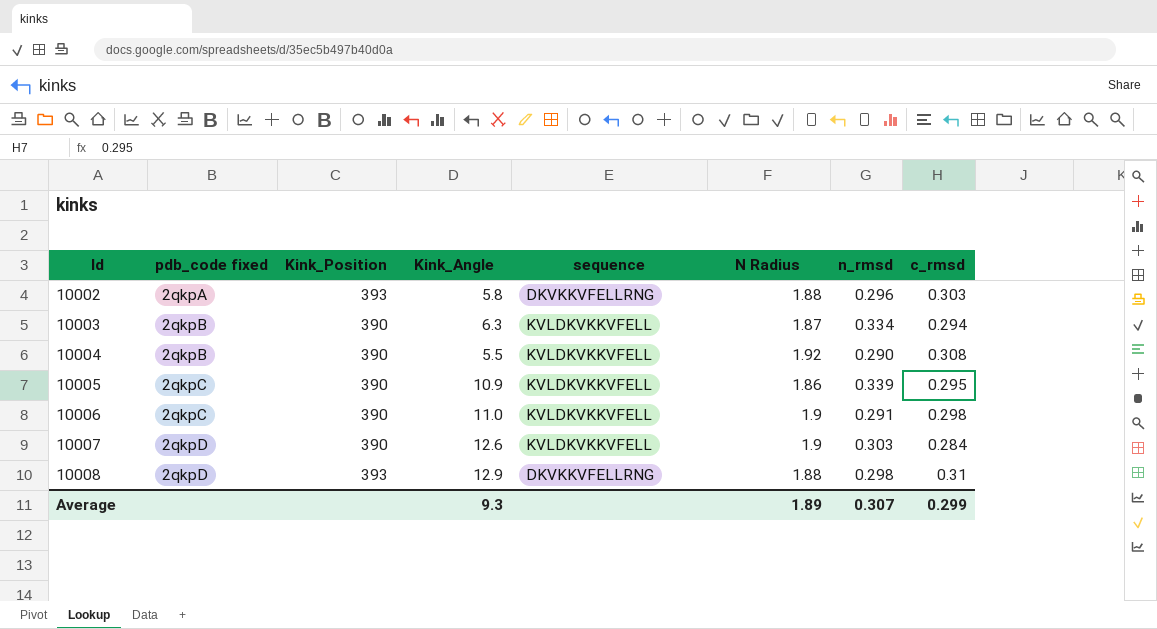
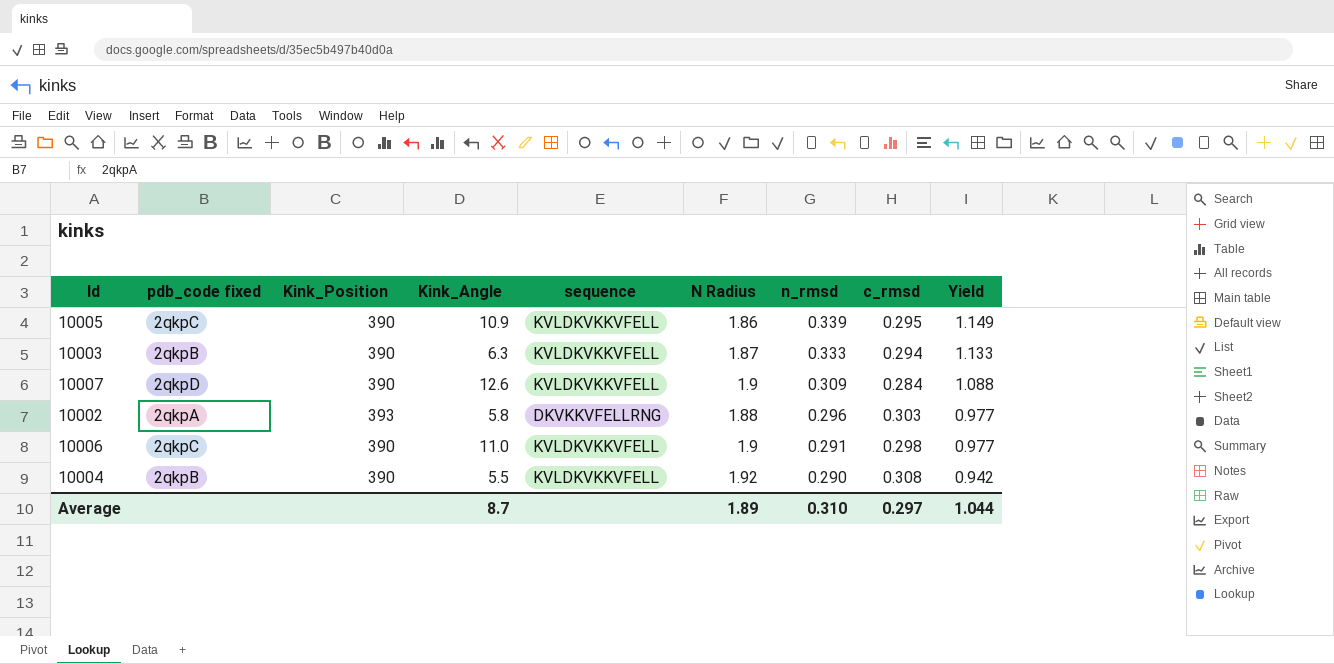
row order: Id ascending -> n_rmsd descending
column Yield | formula: none -> [n_rmsd] / [c_rmsd]
row 10008: 2qkpD | 393 | 12.9 | DKVKKVFELLRNG | 1.88 | 0.298 | 0.31 -> none
10003 | n_rmsd: 0.334 -> 0.333
10007 | n_rmsd: 0.303 -> 0.309
Average | Kink_Angle: 9.3 -> 8.7
Average | n_rmsd: 0.307 -> 0.310
Average | c_rmsd: 0.299 -> 0.297

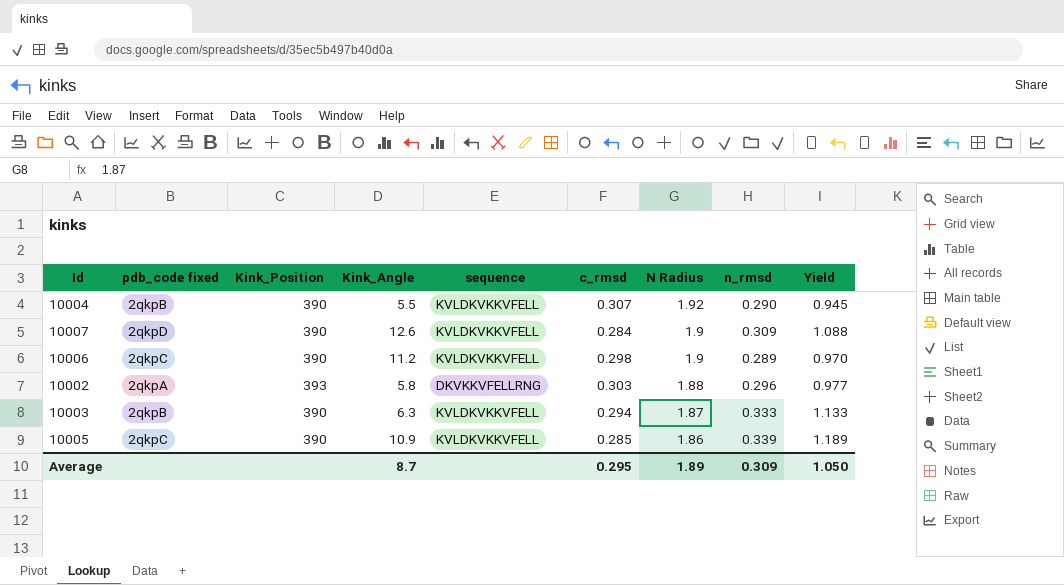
row order: n_rmsd descending -> N Radius descending
column c_rmsd | position: 8 -> 6
10004 | c_rmsd: 0.308 -> 0.307
10004 | Yield: 0.942 -> 0.945
10006 | Kink_Angle: 11.0 -> 11.2
10006 | n_rmsd: 0.291 -> 0.289
10006 | Yield: 0.977 -> 0.970
10005 | c_rmsd: 0.295 -> 0.285
10005 | Yield: 1.149 -> 1.189
Average | c_rmsd: 0.297 -> 0.295
Average | n_rmsd: 0.310 -> 0.309
Average | Yield: 1.044 -> 1.050

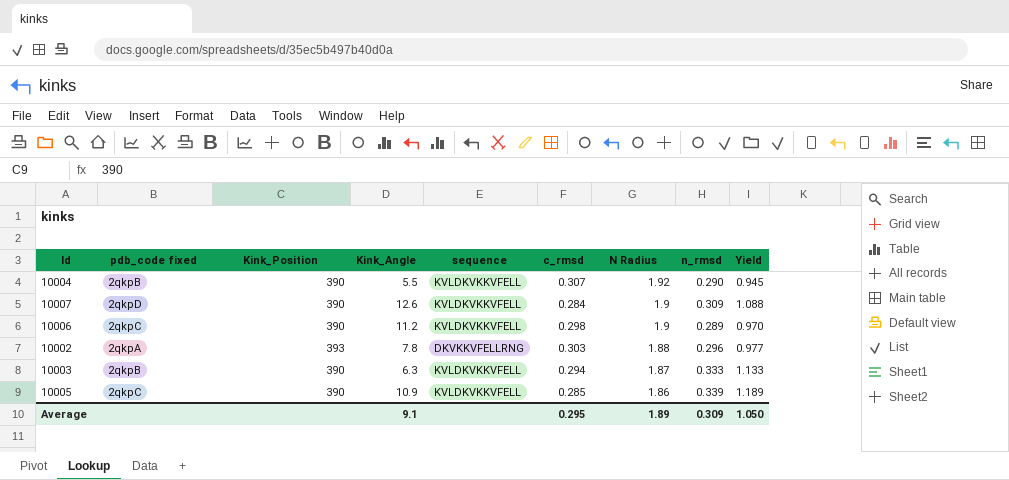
10002 | Kink_Angle: 5.8 -> 7.8
Average | Kink_Angle: 8.7 -> 9.1

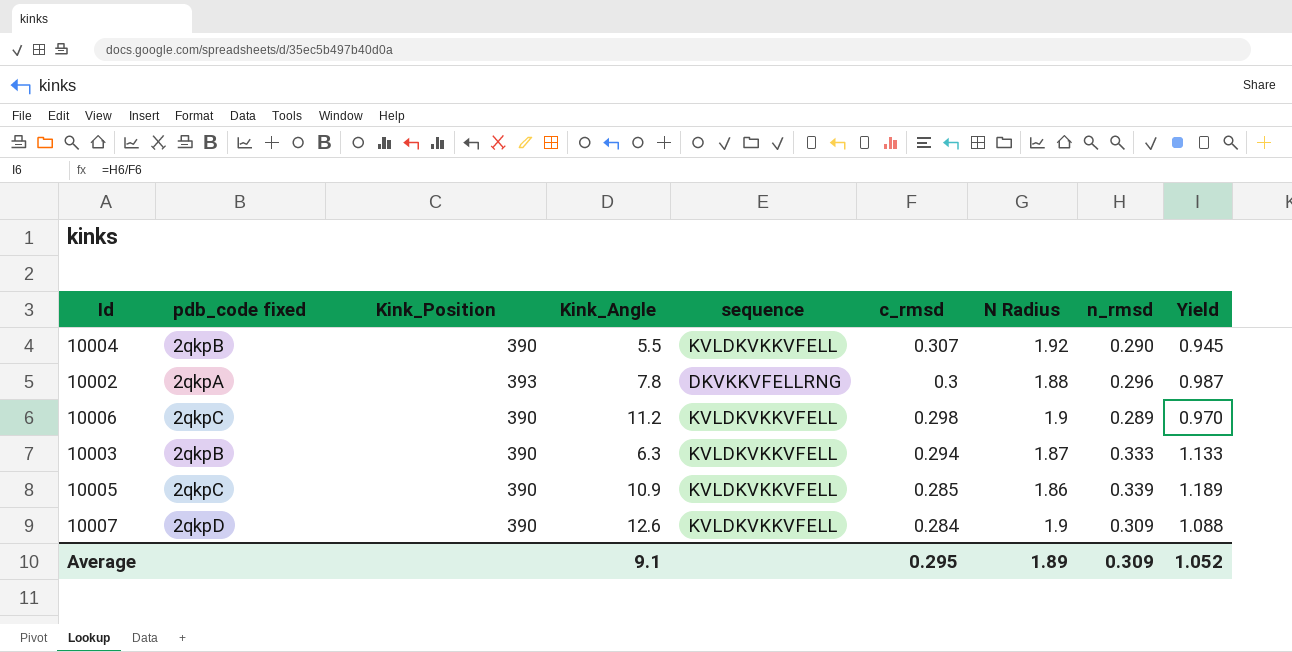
row order: N Radius descending -> c_rmsd descending
10002 | c_rmsd: 0.303 -> 0.3
10002 | Yield: 0.977 -> 0.987
Average | Yield: 1.050 -> 1.052

